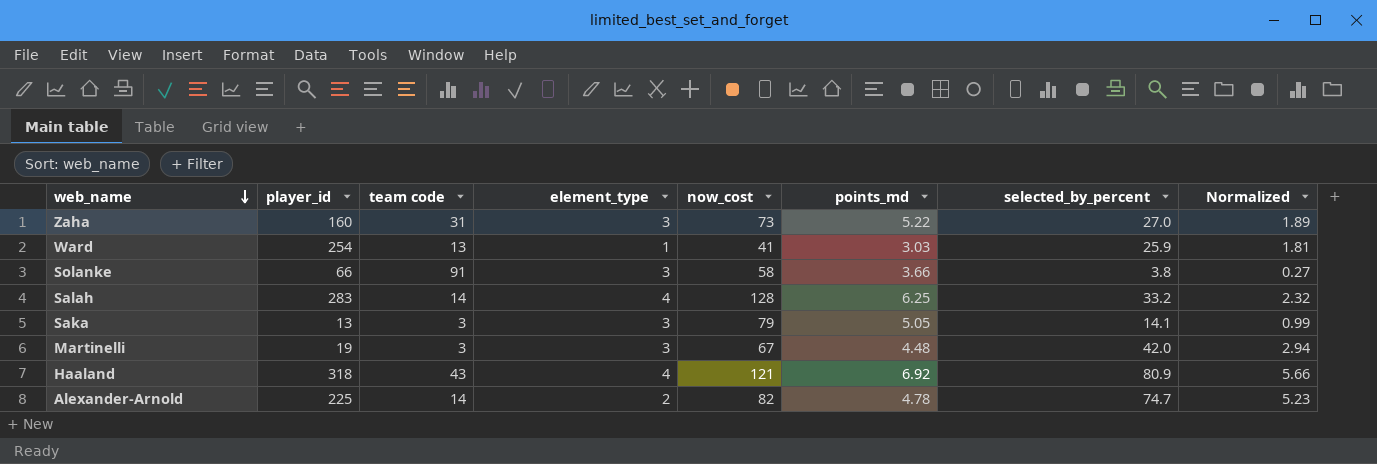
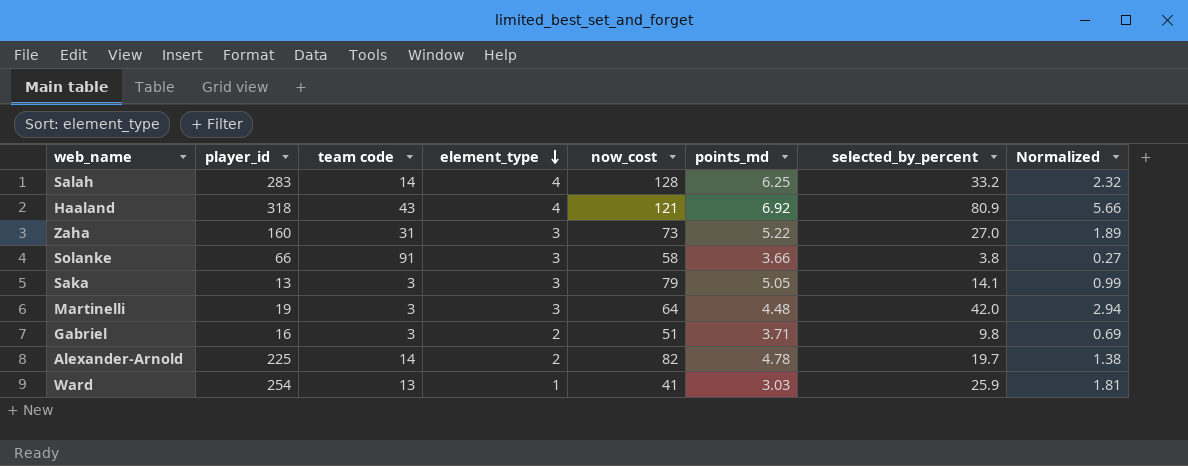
row order: web_name descending -> element_type descending
Martinelli | now_cost: 67 -> 64
row Gabriel: none -> 16 | 3 | 2 | 51 | 3.71 | 9.8 | 0.69
Alexander-Arnold | selected_by_percent: 74.7 -> 19.7
Alexander-Arnold | Normalized: 5.23 -> 1.38

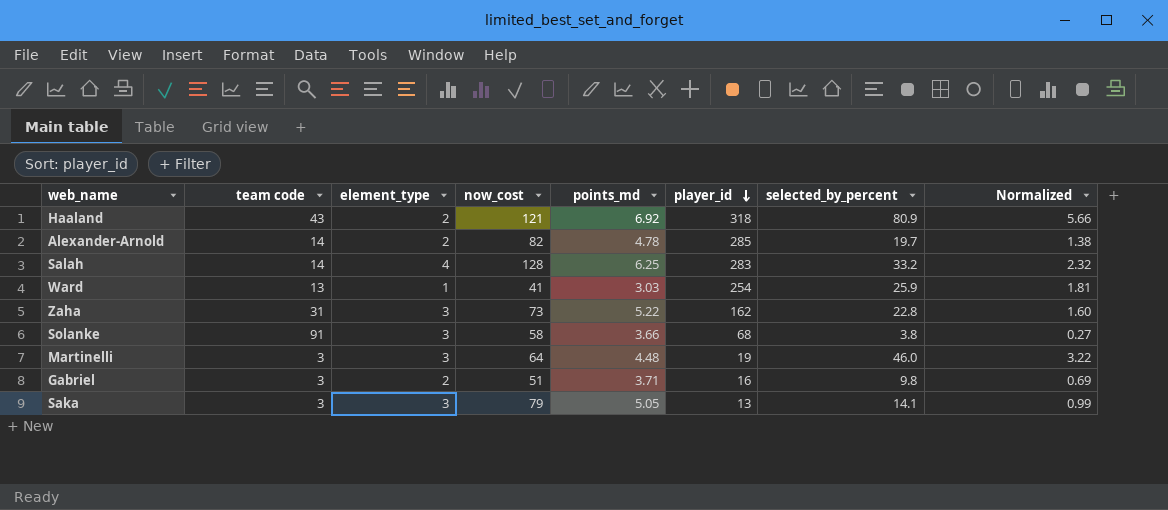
row order: element_type descending -> player_id descending
column player_id | position: 2 -> 6
Haaland | element_type: 4 -> 2
Alexander-Arnold | player_id: 225 -> 285
Zaha | player_id: 160 -> 162
Zaha | selected_by_percent: 27.0 -> 22.8
Zaha | Normalized: 1.89 -> 1.60
Solanke | player_id: 66 -> 68
Martinelli | selected_by_percent: 42.0 -> 46.0
Martinelli | Normalized: 2.94 -> 3.22

